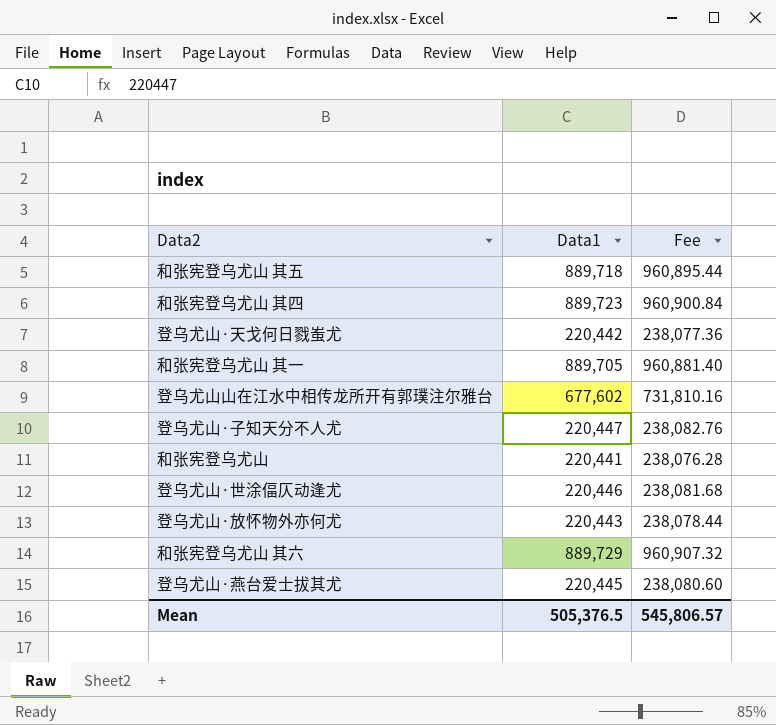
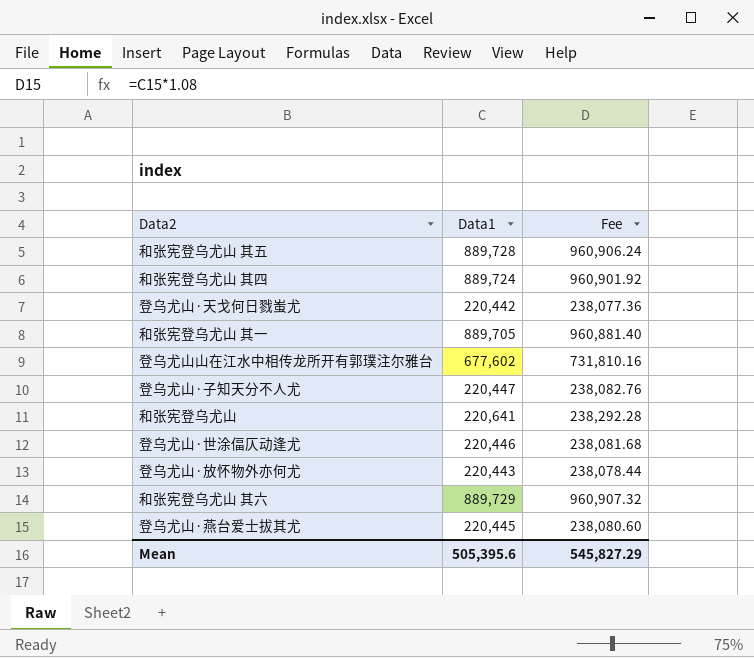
和张宪登乌尤山 其五 | Data1: 889,718 -> 889,728
和张宪登乌尤山 其五 | Fee: 960,895.44 -> 960,906.24
和张宪登乌尤山 其四 | Data1: 889,723 -> 889,724
和张宪登乌尤山 其四 | Fee: 960,900.84 -> 960,901.92
和张宪登乌尤山 | Data1: 220,441 -> 220,641
和张宪登乌尤山 | Fee: 238,076.28 -> 238,292.28
Mean | Data1: 505,376.5 -> 505,395.6
Mean | Fee: 545,806.57 -> 545,827.29

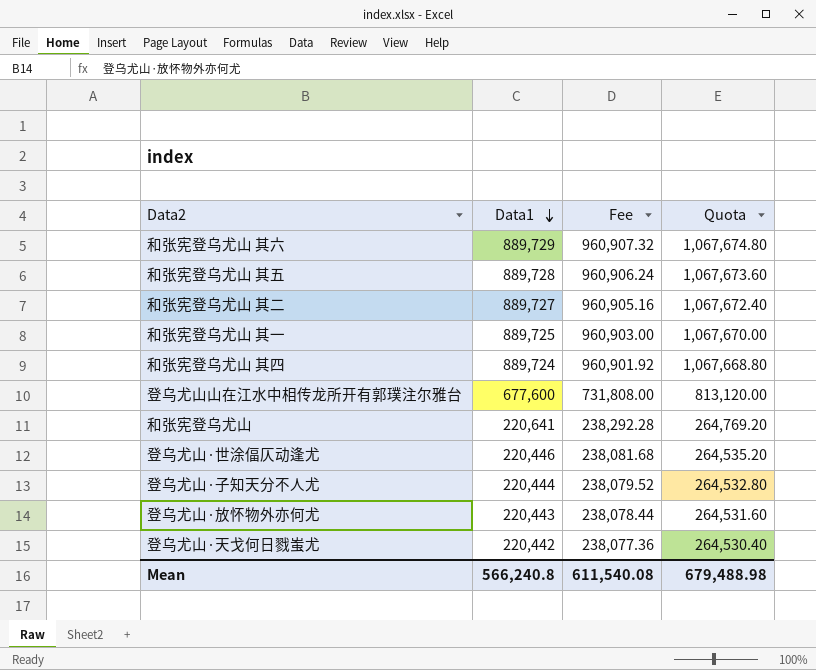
row order: none -> Data1 descending
column Quota | formula: none -> [Data1] * 1.2
row 登乌尤山·燕台爱士拔其尤: 220,445 | 238,080.60 -> none
row 和张宪登乌尤山 其二: none -> 889,727 | 960,905.16 | 1,067,672.40
和张宪登乌尤山 其一 | Data1: 889,705 -> 889,725
和张宪登乌尤山 其一 | Fee: 960,881.40 -> 960,903.00
登乌尤山山在江水中相传龙所开有郭璞注尔雅台 | Data1: 677,602 -> 677,600
登乌尤山山在江水中相传龙所开有郭璞注尔雅台 | Fee: 731,810.16 -> 731,808.00
登乌尤山·子知天分不人尤 | Data1: 220,447 -> 220,444
登乌尤山·子知天分不人尤 | Fee: 238,082.76 -> 238,079.52
Mean | Data1: 505,395.6 -> 566,240.8
Mean | Fee: 545,827.29 -> 611,540.08

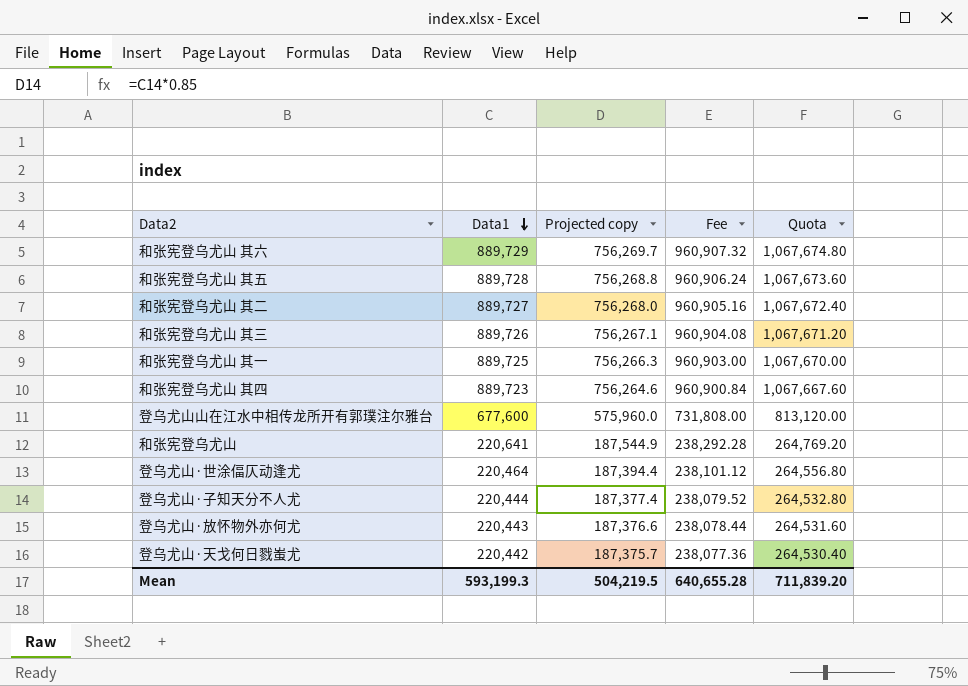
column Projected copy | formula: none -> [Data1] * 0.85
row 和张宪登乌尤山 其三: none -> 889,726 | 756,267.1 | 960,904.08 | 1,067,671.20
和张宪登乌尤山 其四 | Data1: 889,724 -> 889,723
和张宪登乌尤山 其四 | Fee: 960,901.92 -> 960,900.84
和张宪登乌尤山 其四 | Quota: 1,067,668.80 -> 1,067,667.60
登乌尤山·世涂偪仄动逢尤 | Data1: 220,446 -> 220,464
登乌尤山·世涂偪仄动逢尤 | Fee: 238,081.68 -> 238,101.12
登乌尤山·世涂偪仄动逢尤 | Quota: 264,535.20 -> 264,556.80
Mean | Data1: 566,240.8 -> 593,199.3
Mean | Fee: 611,540.08 -> 640,655.28
Mean | Quota: 679,488.98 -> 711,839.20

